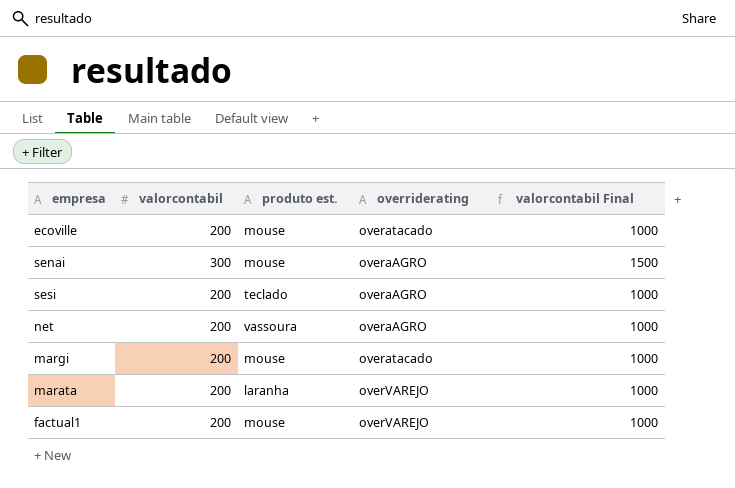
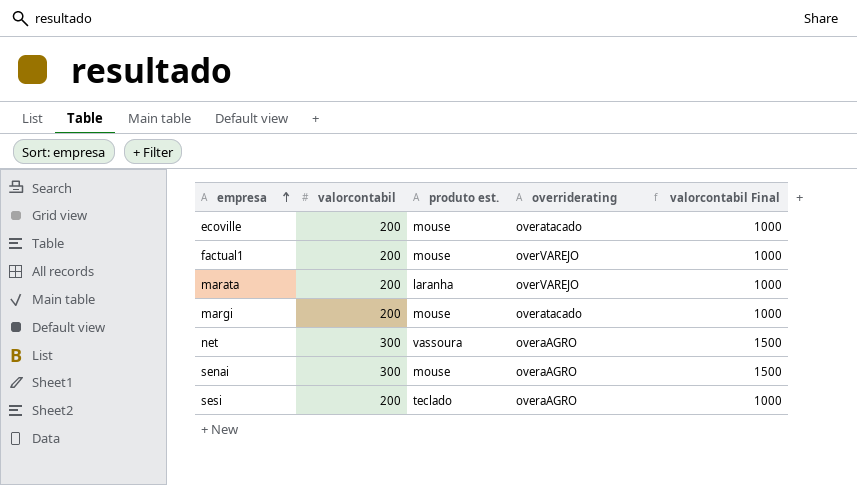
row order: none -> empresa ascending
net | valorcontabil: 200 -> 300
net | valorcontabil Final: 1000 -> 1500

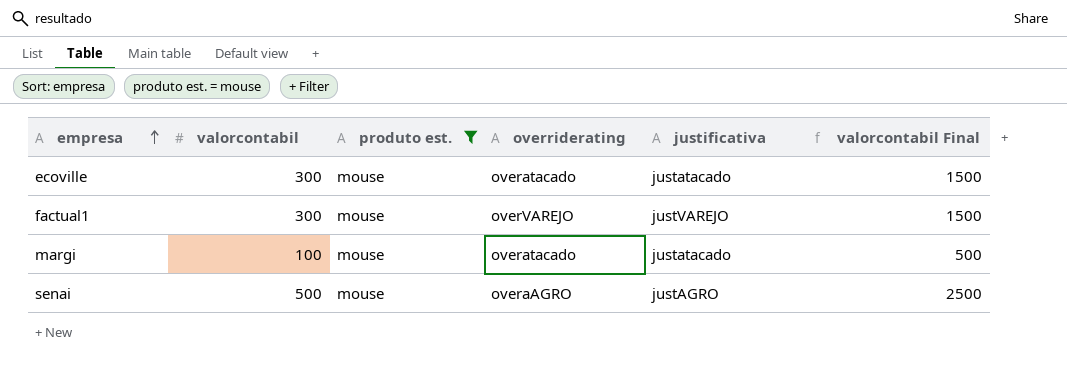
filter: none -> produto est. = mouse
column justificativa | position: none -> 5
ecoville | valorcontabil: 200 -> 300
ecoville | valorcontabil Final: 1000 -> 1500
factual1 | valorcontabil: 200 -> 300
factual1 | valorcontabil Final: 1000 -> 1500
margi | valorcontabil: 200 -> 100
margi | valorcontabil Final: 1000 -> 500
senai | valorcontabil: 300 -> 500
senai | valorcontabil Final: 1500 -> 2500

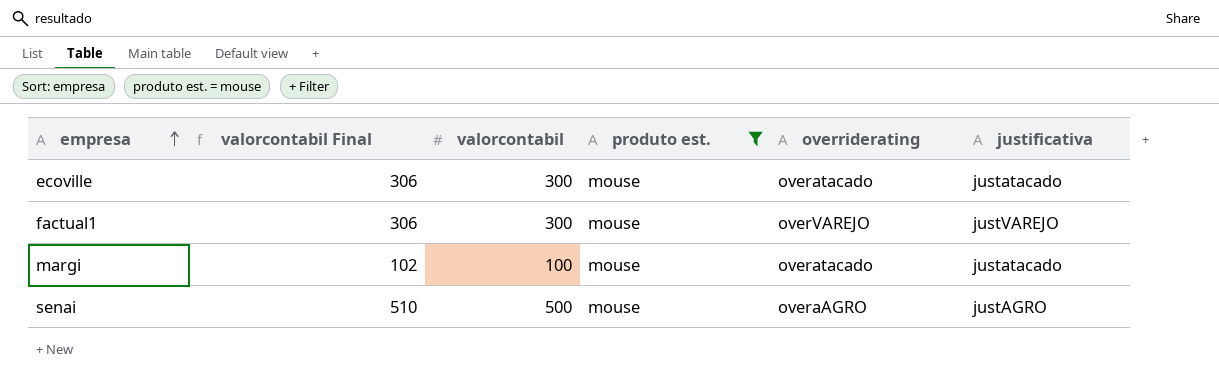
column valorcontabil Final | formula: [valorcontabil] * 5 -> [valorcontabil] * 1.02
column valorcontabil Final | position: 6 -> 2

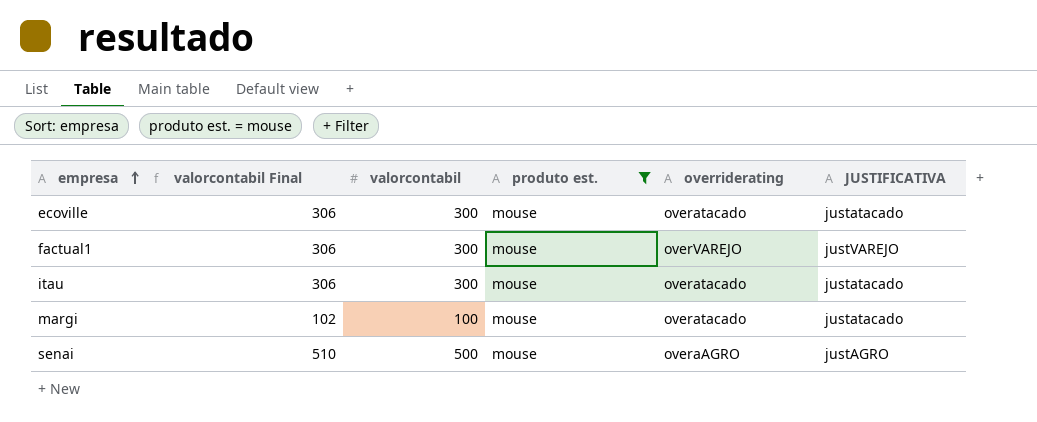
column name: justificativa -> JUSTIFICATIVA
row itau: none -> 306 | 300 | mouse | overatacado | justatacado

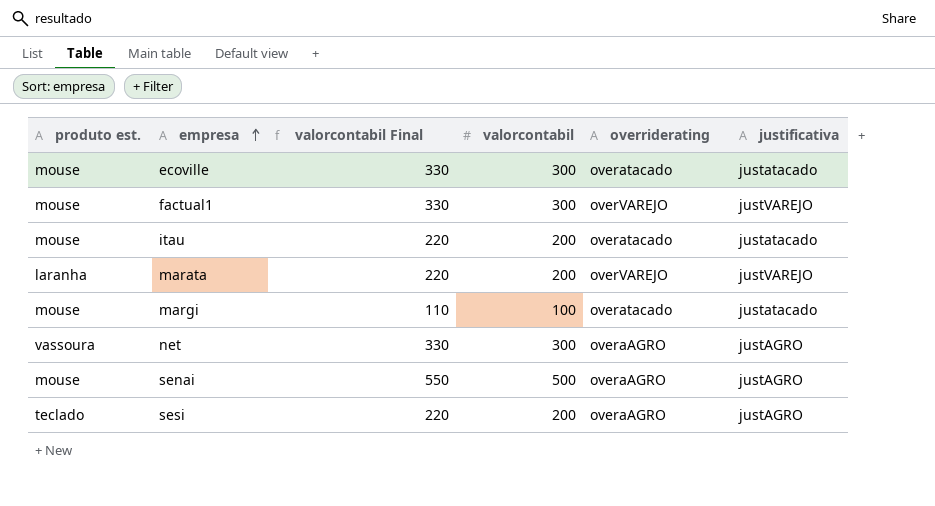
filter: produto est. = mouse -> none
column produto est. | position: 4 -> 1
column valorcontabil Final | formula: [valorcontabil] * 1.02 -> [valorcontabil] * 1.1
column name: JUSTIFICATIVA -> justificativa
itau | valorcontabil: 300 -> 200

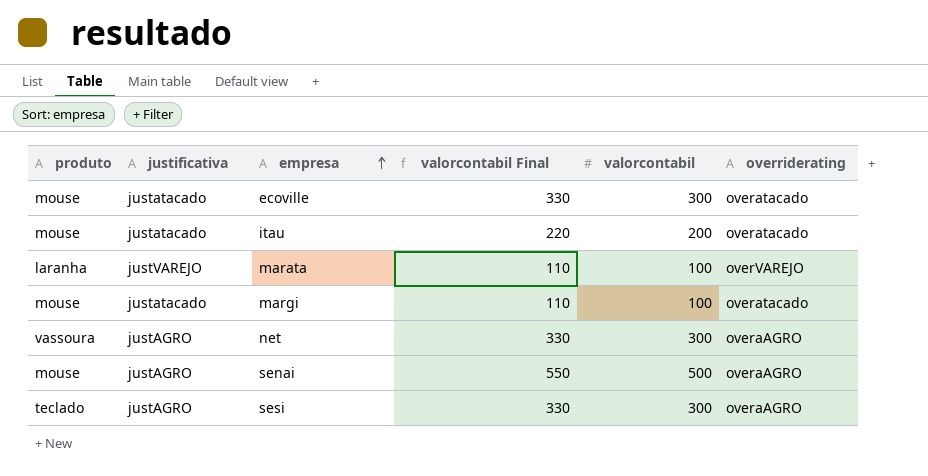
column name: produto est. -> produto
column justificativa | position: 6 -> 2
row factual1: mouse | 330 | 300 | overVAREJO | justVAREJO -> none
marata | valorcontabil Final: 220 -> 110
marata | valorcontabil: 200 -> 100
sesi | valorcontabil Final: 220 -> 330
sesi | valorcontabil: 200 -> 300

